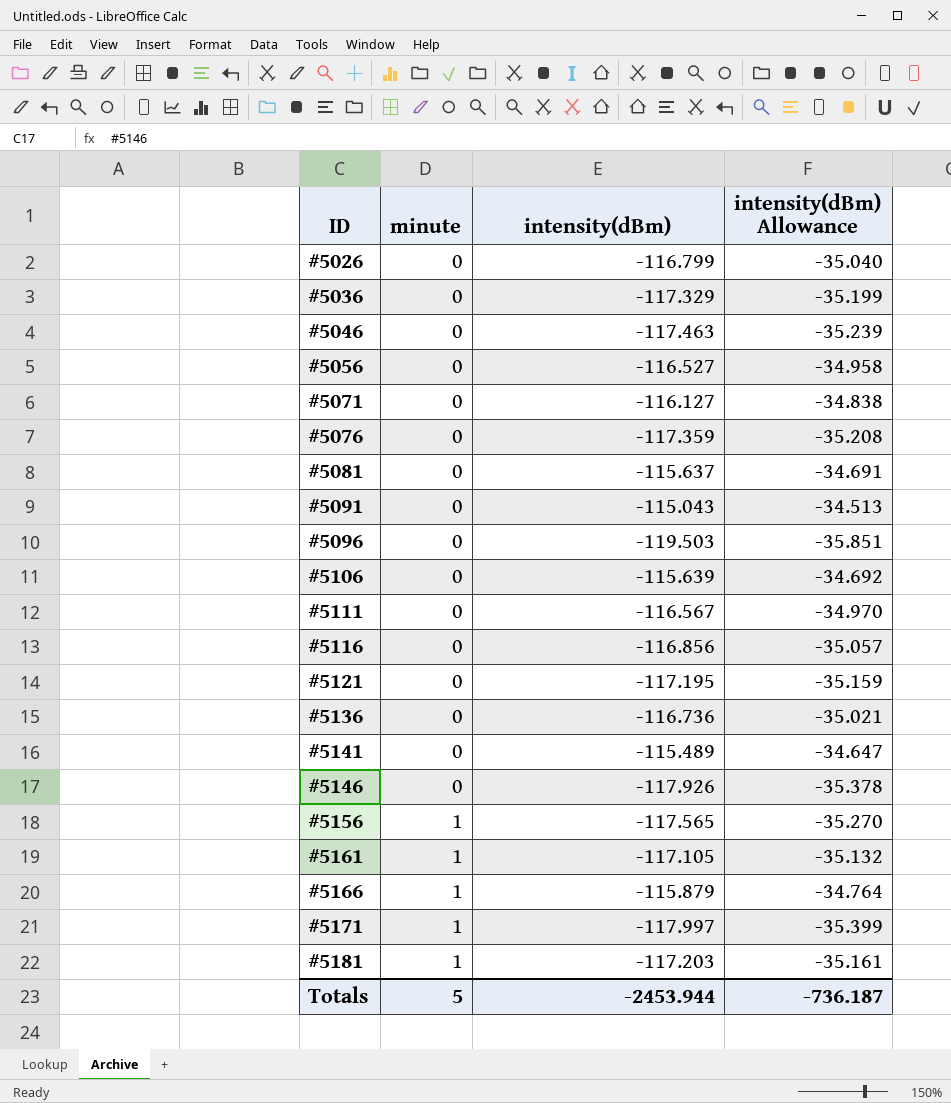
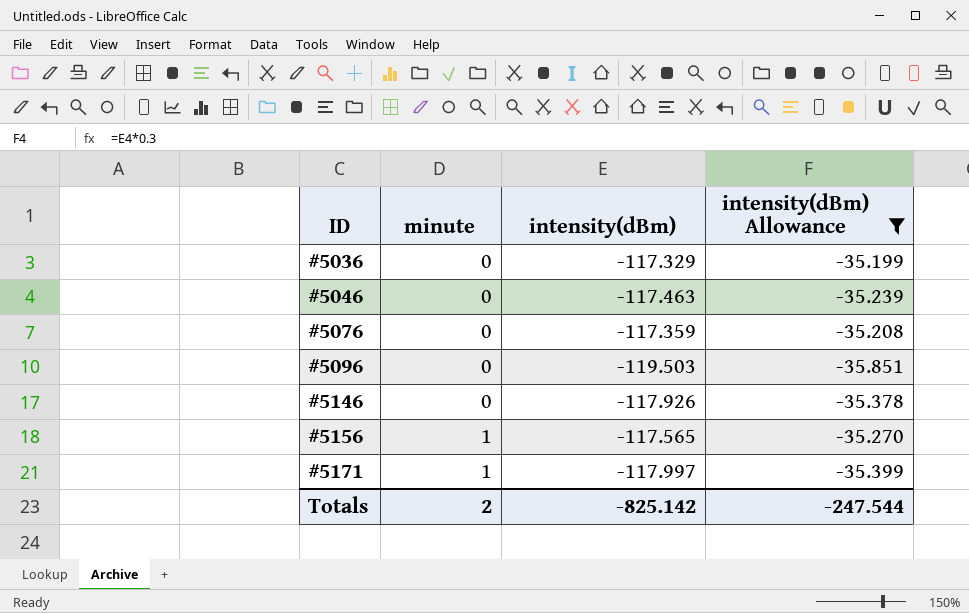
filter: none -> intensity(dBm) Allowance <= -35.199
Totals | minute: 5 -> 2
Totals | intensity(dBm): -2453.944 -> -825.142
Totals | intensity(dBm) Allowance: -736.187 -> -247.544

